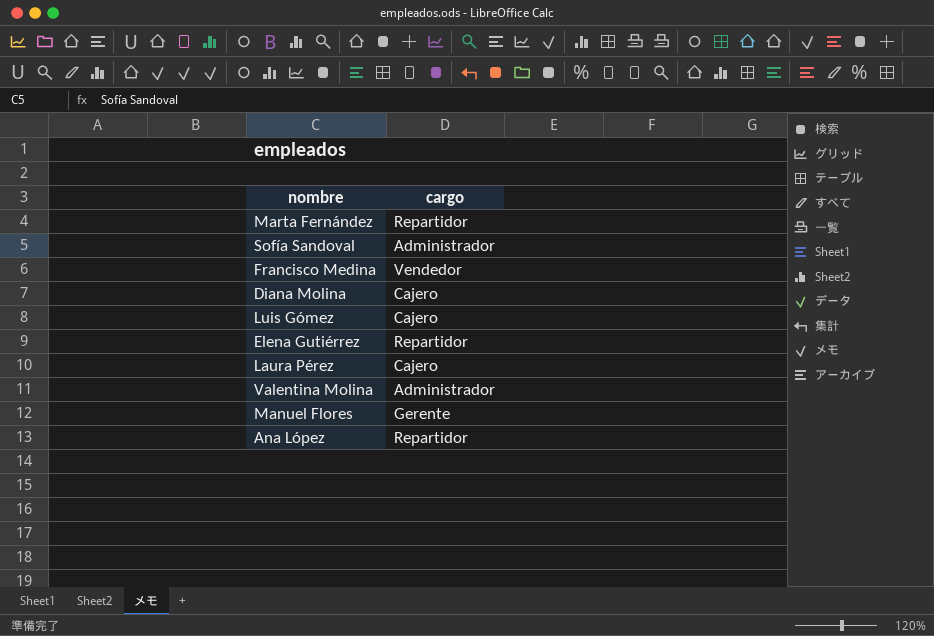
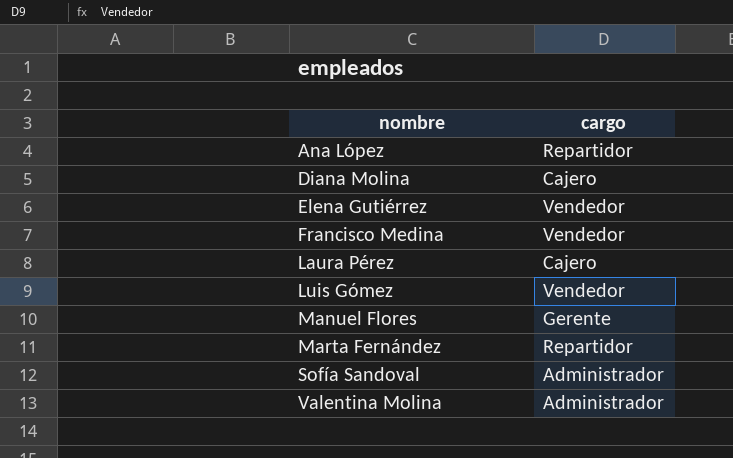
row order: none -> nombre ascending
Elena Gutiérrez | cargo: Repartidor -> Vendedor
Luis Gómez | cargo: Cajero -> Vendedor

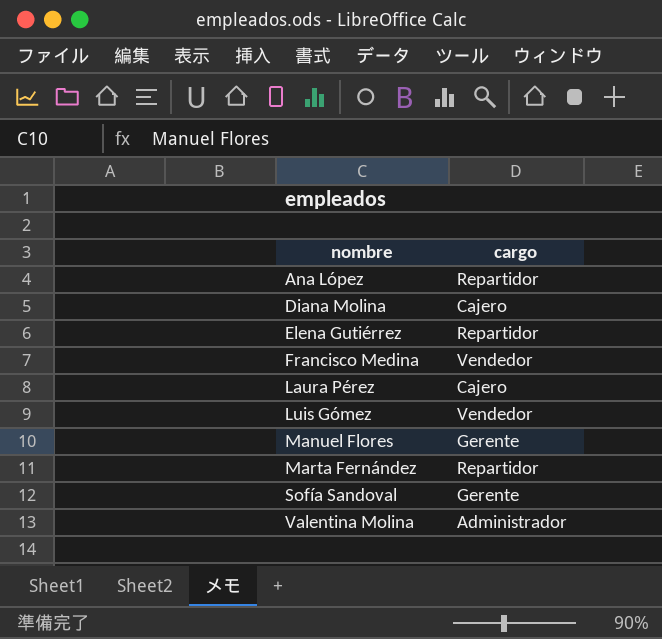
Elena Gutiérrez | cargo: Vendedor -> Repartidor
Sofía Sandoval | cargo: Administrador -> Gerente

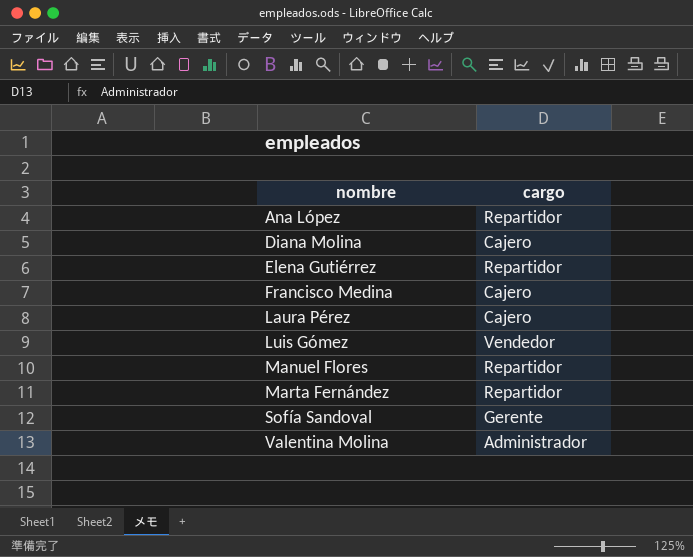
Francisco Medina | cargo: Vendedor -> Cajero
Manuel Flores | cargo: Gerente -> Repartidor

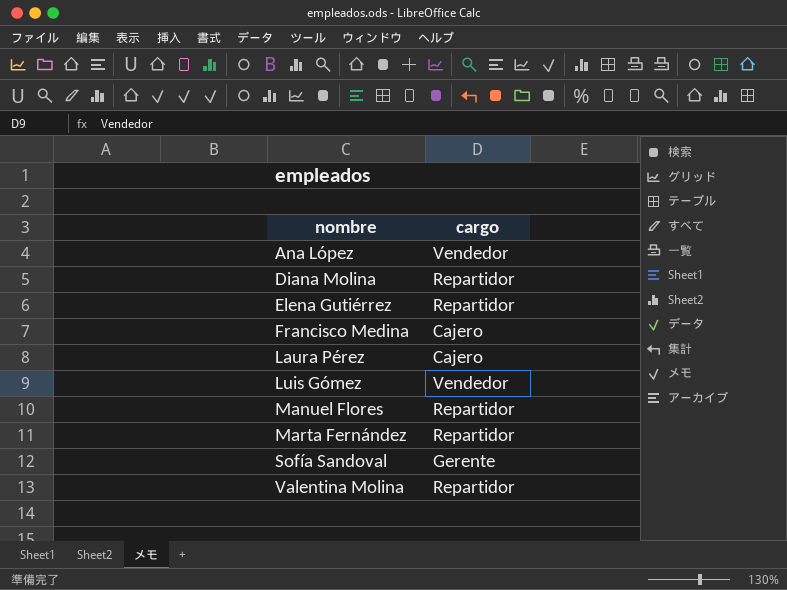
Ana López | cargo: Repartidor -> Vendedor
Diana Molina | cargo: Cajero -> Repartidor
Valentina Molina | cargo: Administrador -> Repartidor

